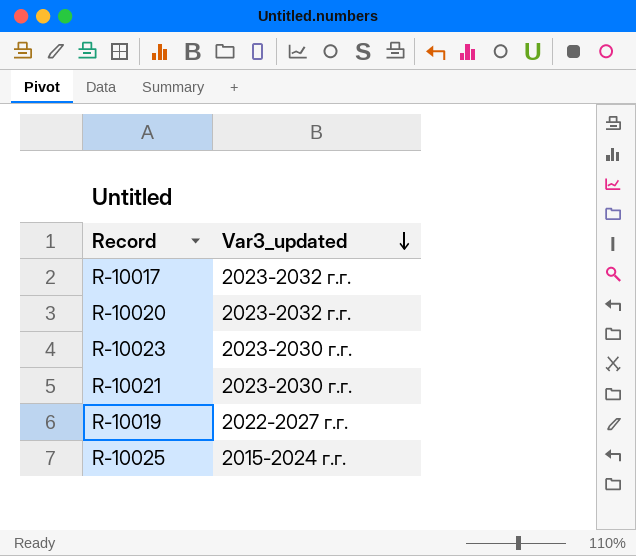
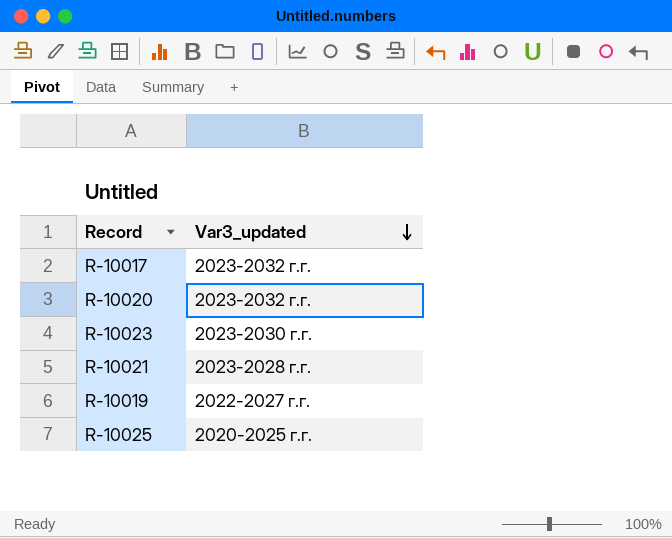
R-10021 | Var3_updated: 2023-2030 г.г. -> 2023-2028 г.г.
R-10025 | Var3_updated: 2015-2024 г.г. -> 2020-2025 г.г.

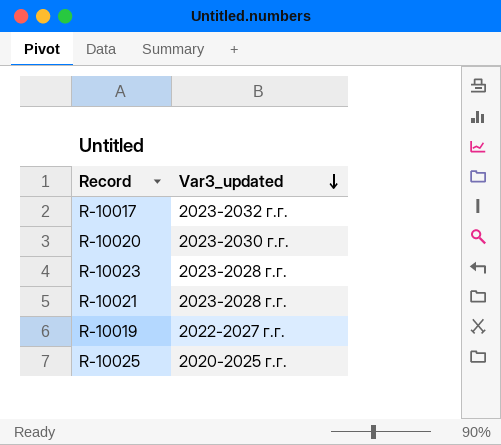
R-10020 | Var3_updated: 2023-2032 г.г. -> 2023-2030 г.г.
R-10023 | Var3_updated: 2023-2030 г.г. -> 2023-2028 г.г.

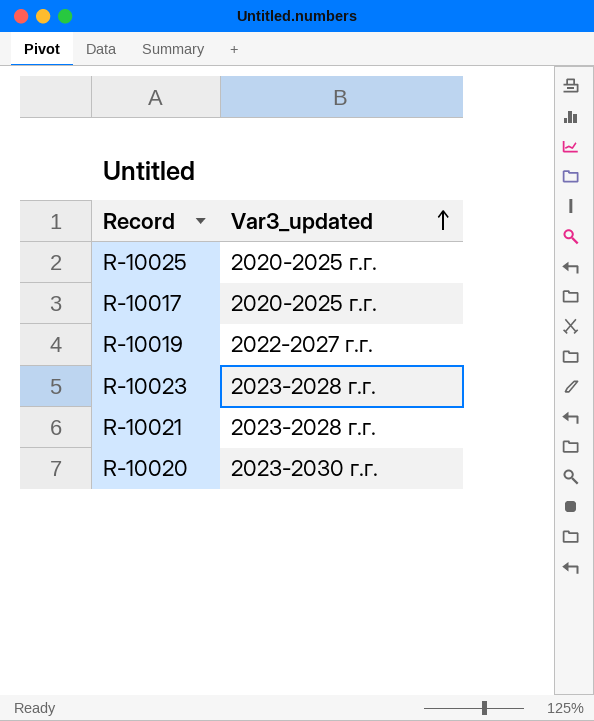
row order: Var3_updated descending -> Var3_updated ascending
R-10017 | Var3_updated: 2023-2032 г.г. -> 2020-2025 г.г.

